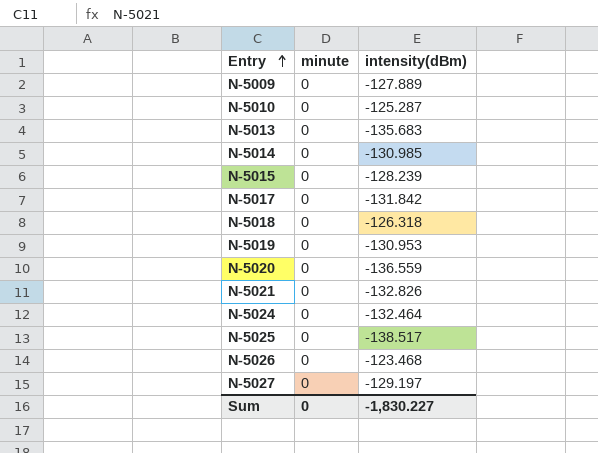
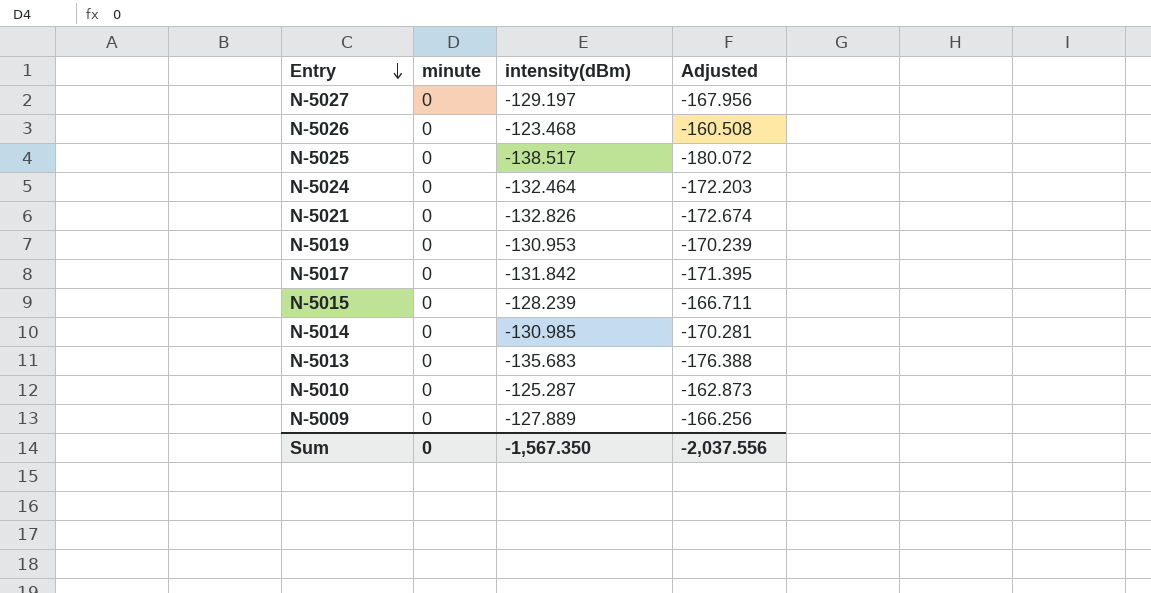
row order: Entry ascending -> Entry descending
column Adjusted | formula: none -> [intensity(dBm)] * 1.3
row N-5018: 0 | -126.318 -> none
row N-5020: 0 | -136.559 -> none
Sum | intensity(dBm): -1,830.227 -> -1,567.350

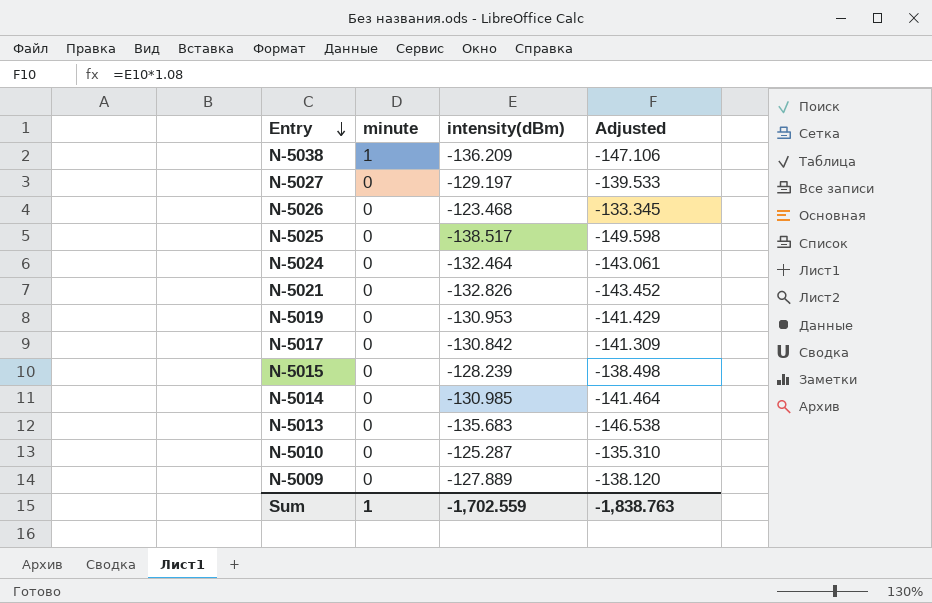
column Adjusted | formula: [intensity(dBm)] * 1.3 -> [intensity(dBm)] * 1.08
row N-5038: none -> 1 | -136.209 | -147.106
N-5017 | intensity(dBm): -131.842 -> -130.842
Sum | minute: 0 -> 1
Sum | intensity(dBm): -1,567.350 -> -1,702.559
Sum | Adjusted: -2,037.556 -> -1,838.763

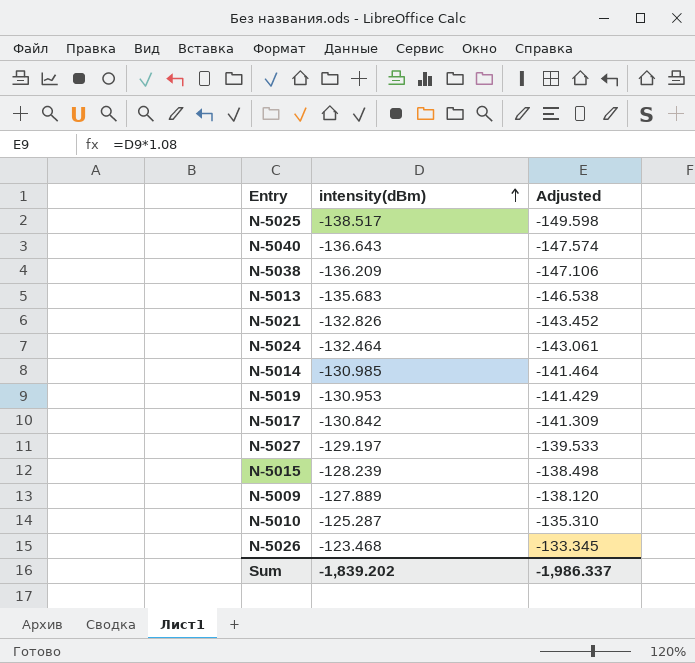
row order: Entry descending -> intensity(dBm) ascending
column minute | position: 2 -> none
row N-5040: none -> -136.643 | -147.574
Sum | intensity(dBm): -1,702.559 -> -1,839.202
Sum | Adjusted: -1,838.763 -> -1,986.337

